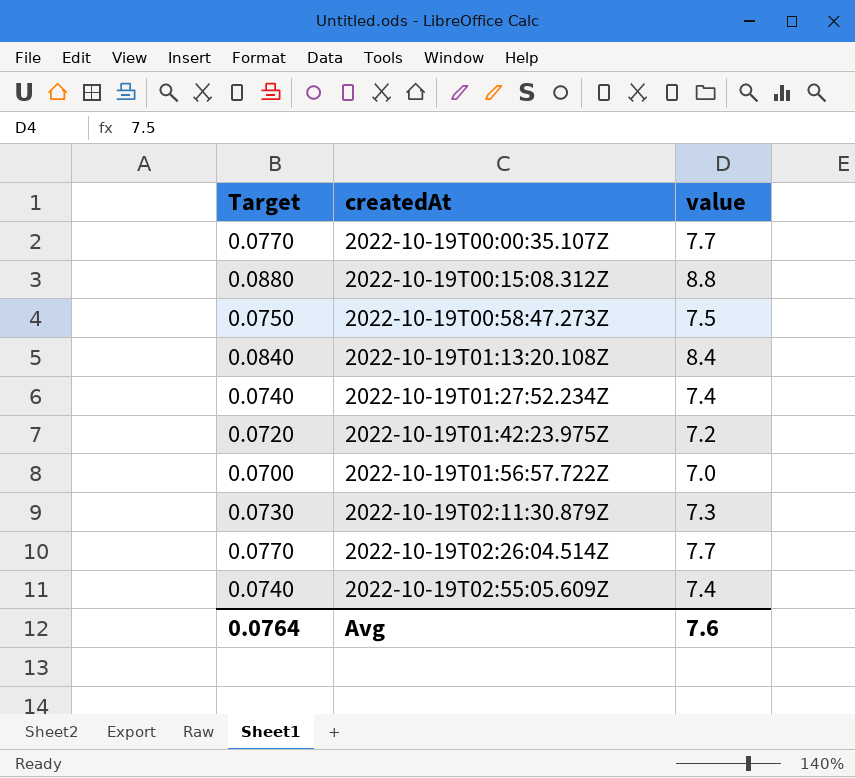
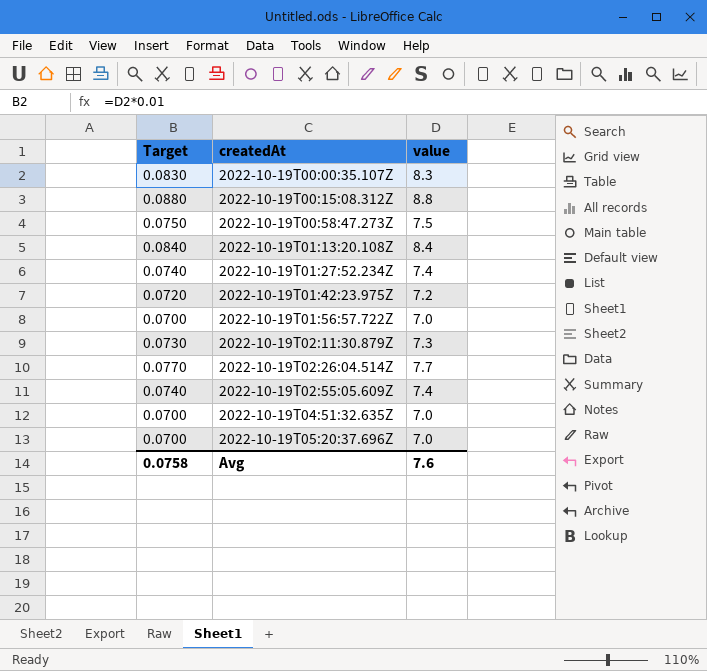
2022-10-19T00:00:35.107Z | Target: 0.0770 -> 0.0830
2022-10-19T00:00:35.107Z | value: 7.7 -> 8.3
row 2022-10-19T04:51:32.635Z: none -> 0.0700 | 7.0
row 2022-10-19T05:20:37.696Z: none -> 0.0700 | 7.0
Avg | Target: 0.0764 -> 0.0758

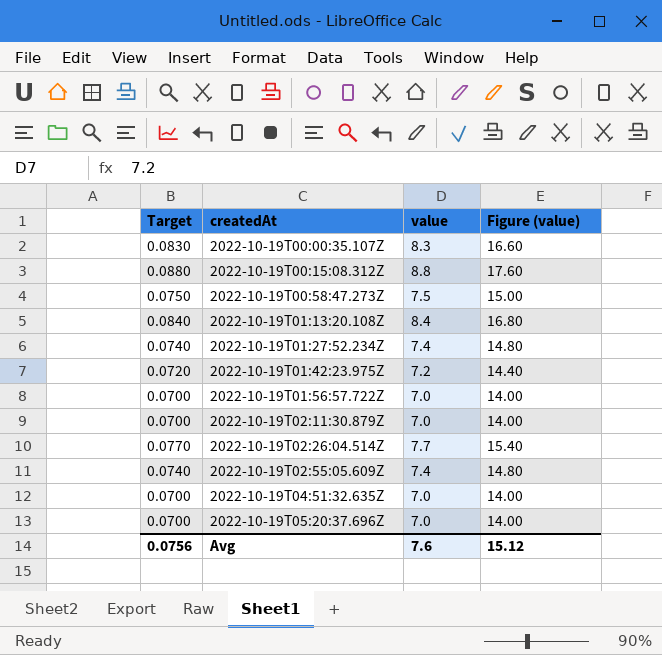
column Figure (value) | formula: none -> [value] * 2
2022-10-19T02:11:30.879Z | Target: 0.0730 -> 0.0700
2022-10-19T02:11:30.879Z | value: 7.3 -> 7.0
Avg | Target: 0.0758 -> 0.0756

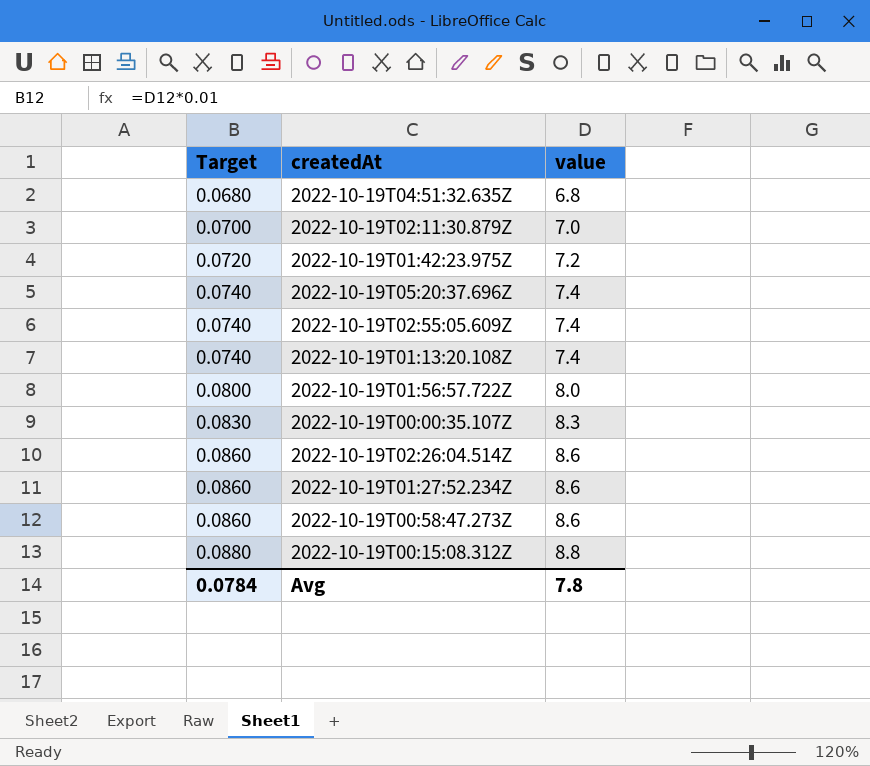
row order: createdAt ascending -> Target ascending
column Figure (value) | formula: [value] * 2 -> none
2022-10-19T04:51:32.635Z | Target: 0.0700 -> 0.0680
2022-10-19T04:51:32.635Z | value: 7.0 -> 6.8
2022-10-19T05:20:37.696Z | Target: 0.0700 -> 0.0740
2022-10-19T05:20:37.696Z | value: 7.0 -> 7.4
2022-10-19T01:13:20.108Z | Target: 0.0840 -> 0.0740
2022-10-19T01:13:20.108Z | value: 8.4 -> 7.4
2022-10-19T01:56:57.722Z | Target: 0.0700 -> 0.0800
2022-10-19T01:56:57.722Z | value: 7.0 -> 8.0
2022-10-19T02:26:04.514Z | Target: 0.0770 -> 0.0860
2022-10-19T02:26:04.514Z | value: 7.7 -> 8.6
2022-10-19T01:27:52.234Z | Target: 0.0740 -> 0.0860
2022-10-19T01:27:52.234Z | value: 7.4 -> 8.6
2022-10-19T00:58:47.273Z | Target: 0.0750 -> 0.0860
2022-10-19T00:58:47.273Z | value: 7.5 -> 8.6
Avg | Target: 0.0756 -> 0.0784
Avg | value: 7.6 -> 7.8

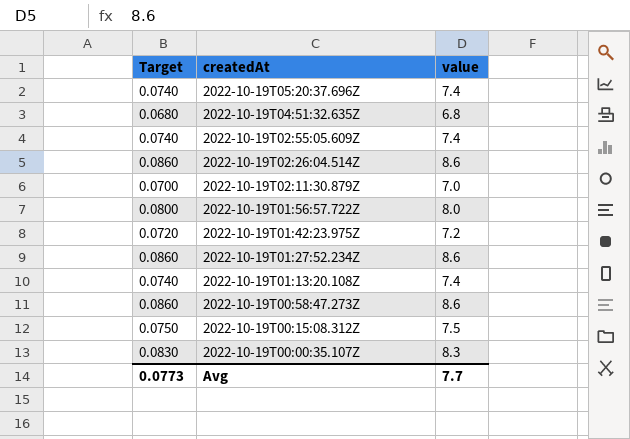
row order: Target ascending -> createdAt descending
2022-10-19T00:15:08.312Z | Target: 0.0880 -> 0.0750
2022-10-19T00:15:08.312Z | value: 8.8 -> 7.5
Avg | Target: 0.0784 -> 0.0773
Avg | value: 7.8 -> 7.7

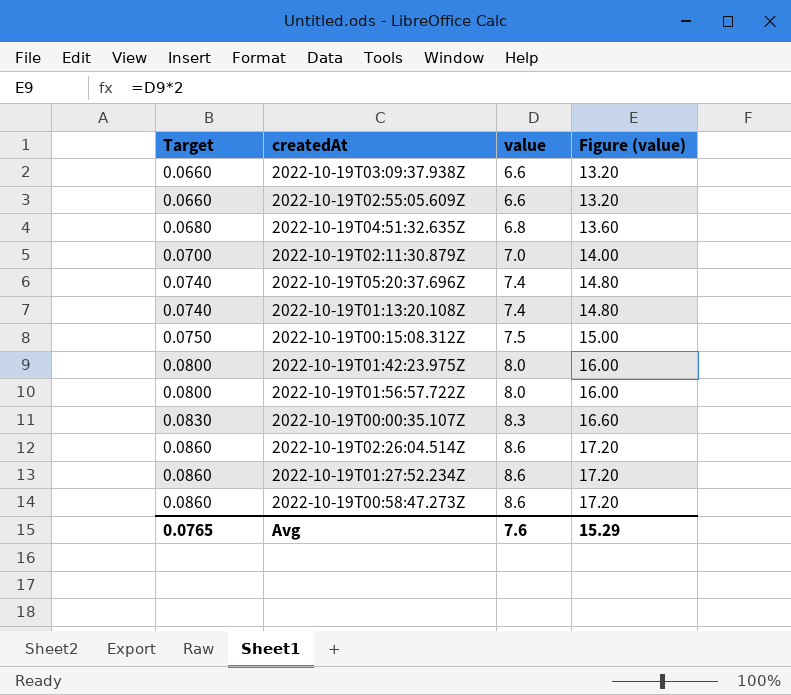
row order: createdAt descending -> Target ascending
column Figure (value) | formula: none -> [value] * 2
row 2022-10-19T03:09:37.938Z: none -> 0.0660 | 6.6 | 13.20
2022-10-19T02:55:05.609Z | Target: 0.0740 -> 0.0660
2022-10-19T02:55:05.609Z | value: 7.4 -> 6.6
2022-10-19T01:42:23.975Z | Target: 0.0720 -> 0.0800
2022-10-19T01:42:23.975Z | value: 7.2 -> 8.0
Avg | Target: 0.0773 -> 0.0765
Avg | value: 7.7 -> 7.6

